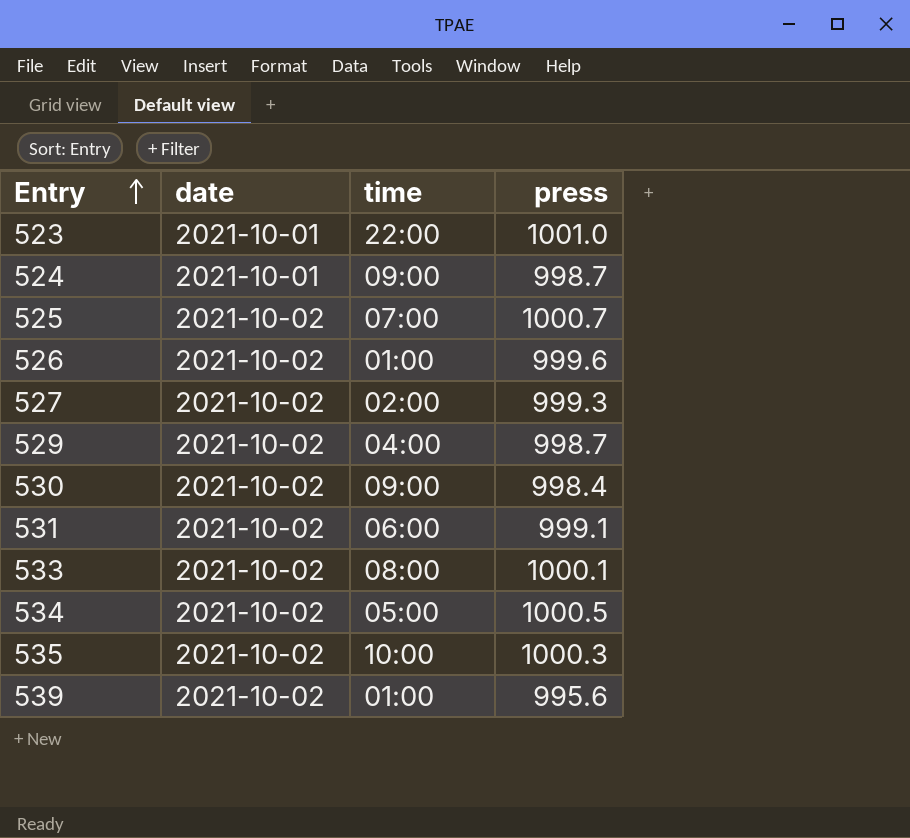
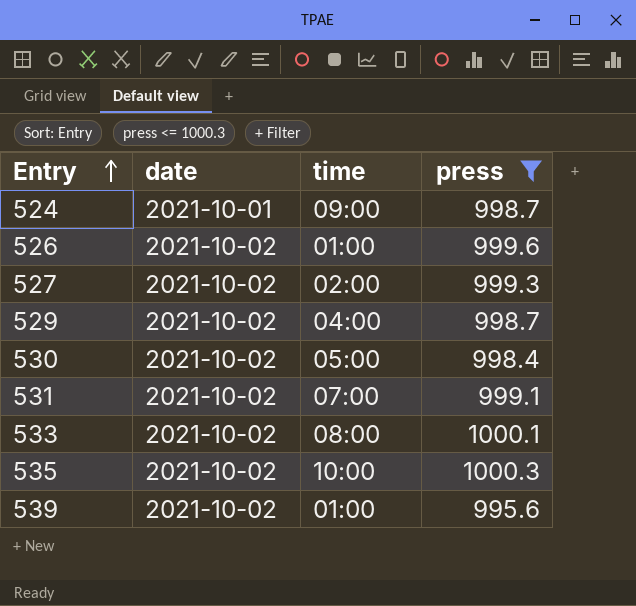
filter: none -> press <= 1000.3
530 | time: 09:00 -> 05:00
531 | time: 06:00 -> 07:00

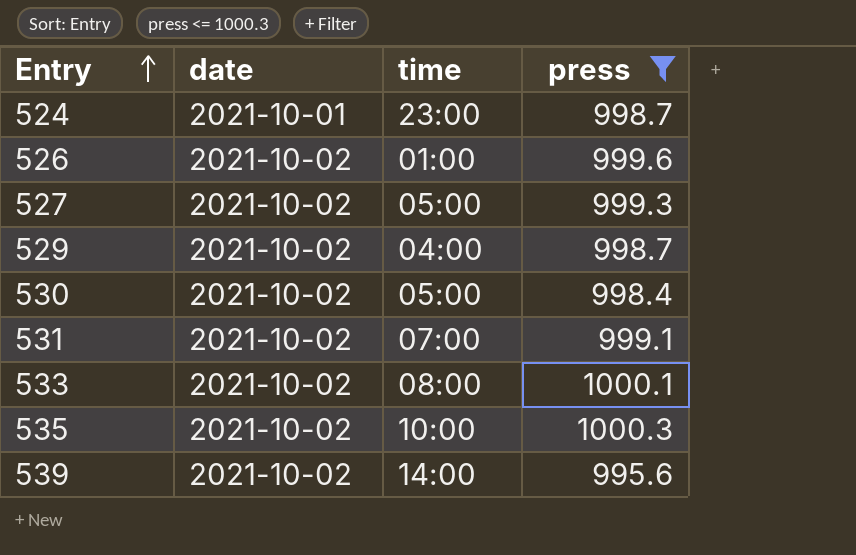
524 | time: 09:00 -> 23:00
527 | time: 02:00 -> 05:00
539 | time: 01:00 -> 14:00

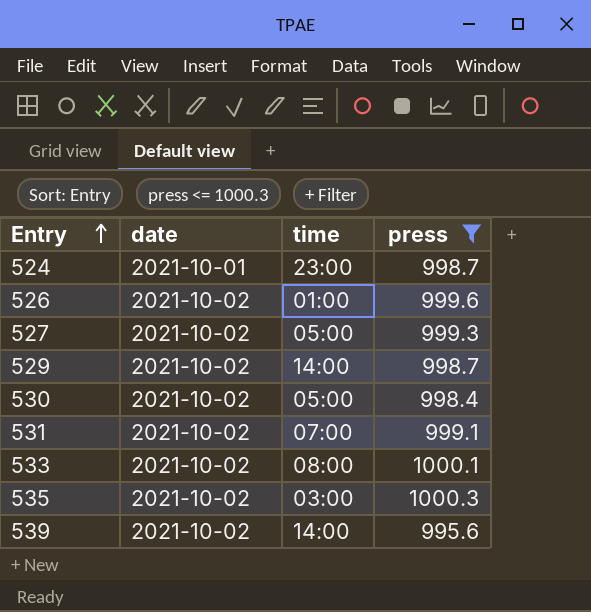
529 | time: 04:00 -> 14:00
535 | time: 10:00 -> 03:00

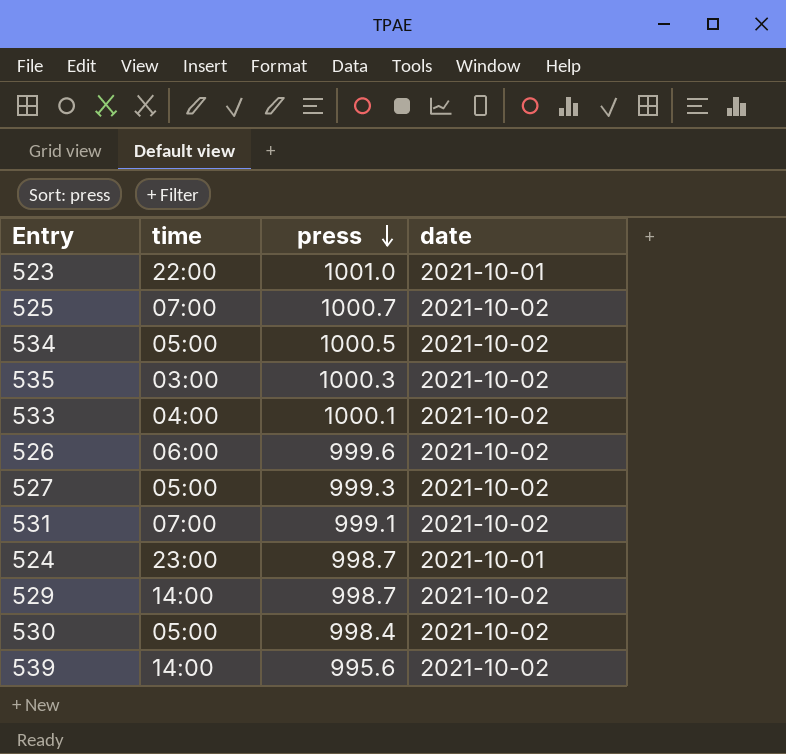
filter: press <= 1000.3 -> none
row order: Entry ascending -> press descending
column date | position: 2 -> 4
533 | time: 08:00 -> 04:00
526 | time: 01:00 -> 06:00

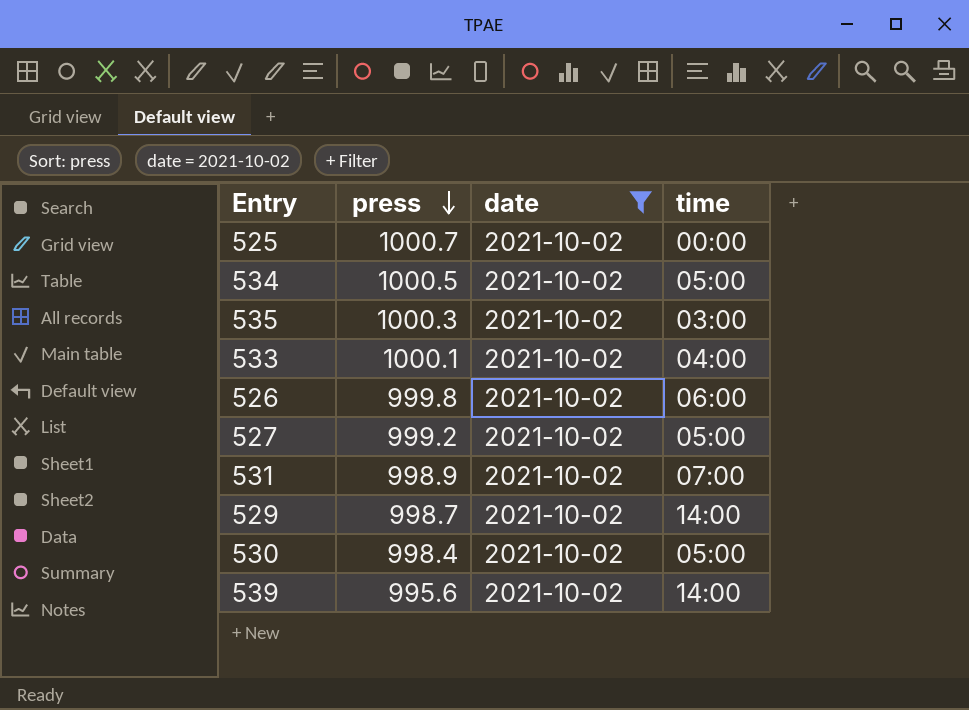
filter: none -> date = 2021-10-02
column time | position: 2 -> 4
525 | time: 07:00 -> 00:00
526 | press: 999.6 -> 999.8
527 | press: 999.3 -> 999.2
531 | press: 999.1 -> 998.9

